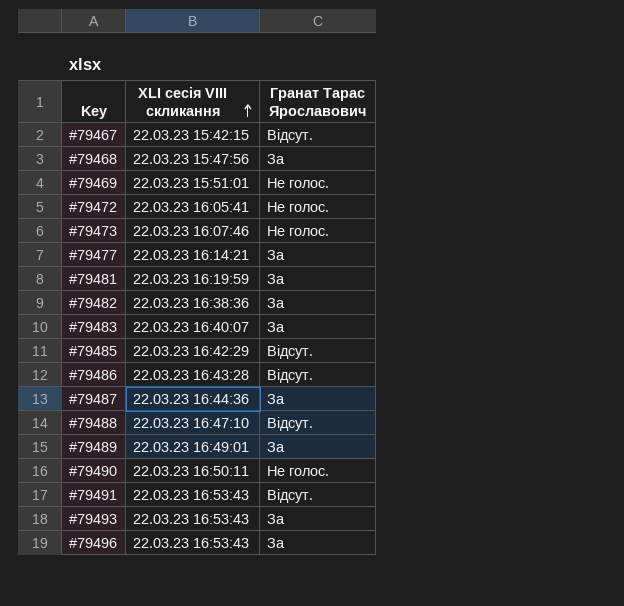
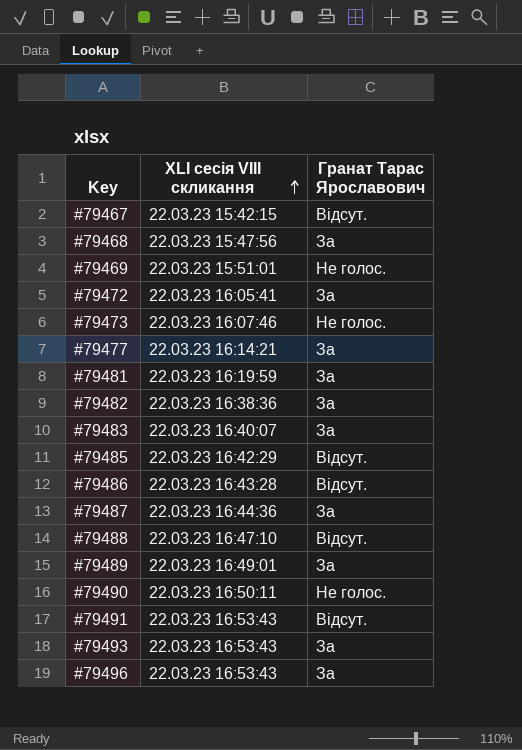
#79472 | Гранат Тарас Ярославович: Не голос. -> За

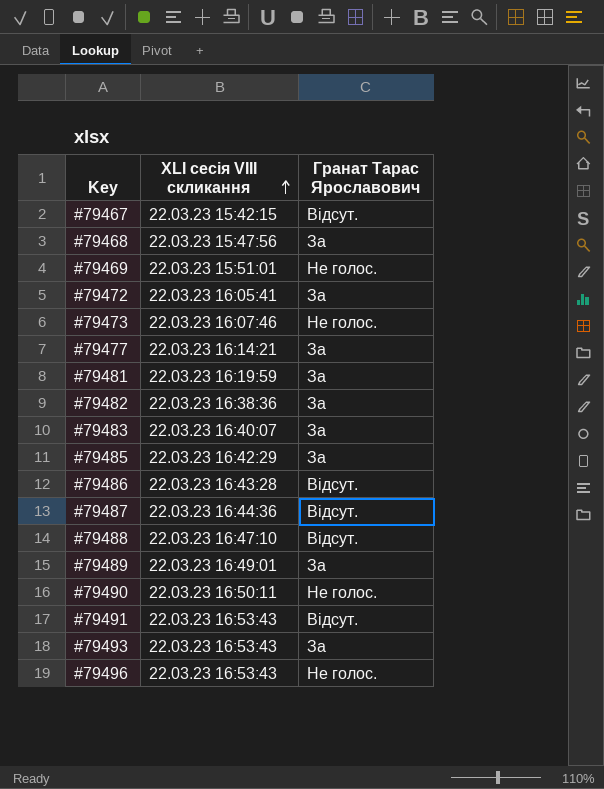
#79485 | Гранат Тарас Ярославович: Відсут. -> За
#79487 | Гранат Тарас Ярославович: За -> Відсут.
#79496 | Гранат Тарас Ярославович: За -> Не голос.

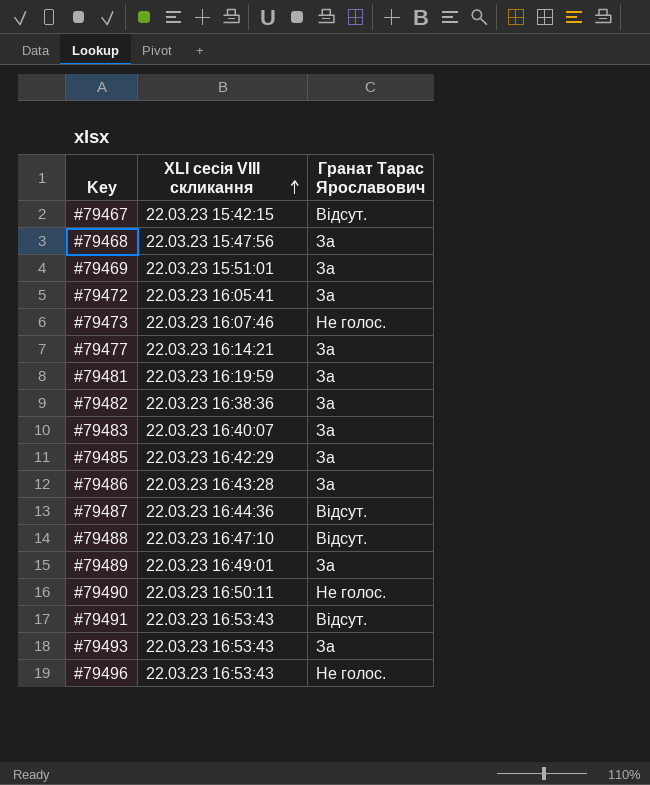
#79469 | Гранат Тарас Ярославович: Не голос. -> За
#79486 | Гранат Тарас Ярославович: Відсут. -> За

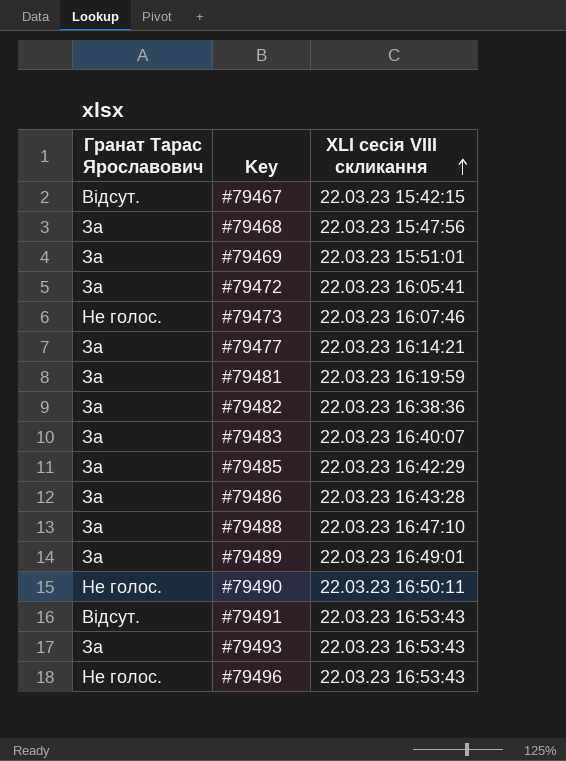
column Гранат Тарас Ярославович | position: 3 -> 1
row #79487: 22.03.23 16:44:36 | Відсут. -> none
#79488 | Гранат Тарас Ярославович: Відсут. -> За

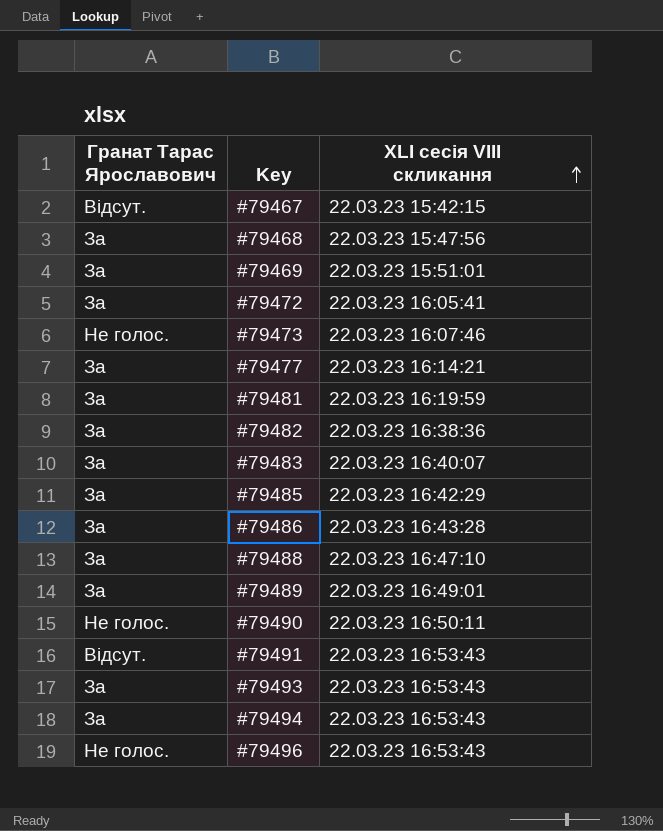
row #79494: none -> За | 22.03.23 16:53:43

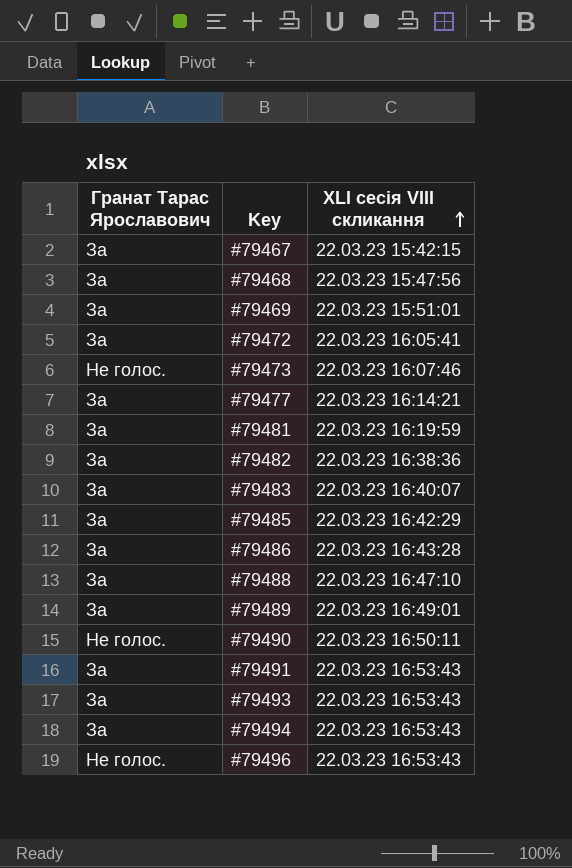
#79467 | Гранат Тарас Ярославович: Відсут. -> За
#79491 | Гранат Тарас Ярославович: Відсут. -> За

